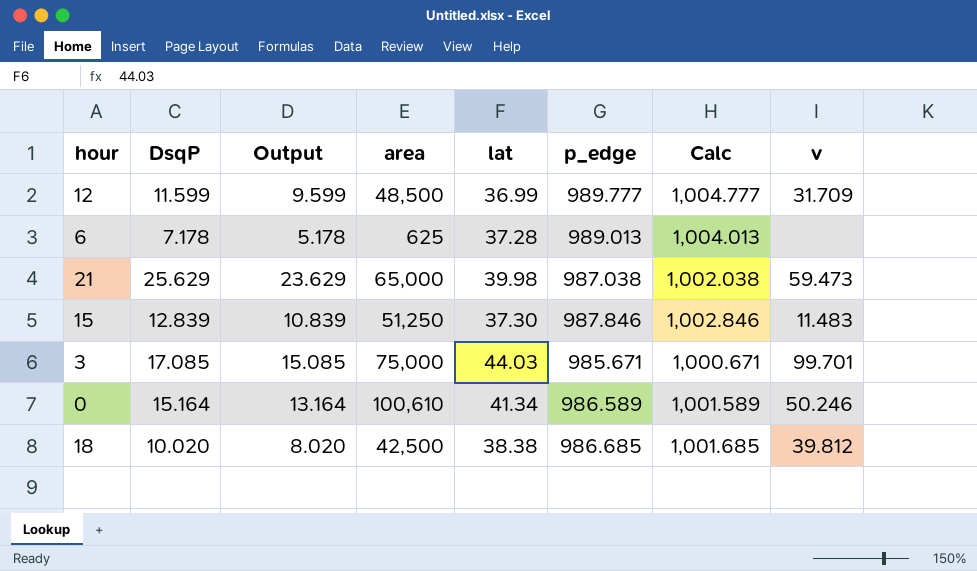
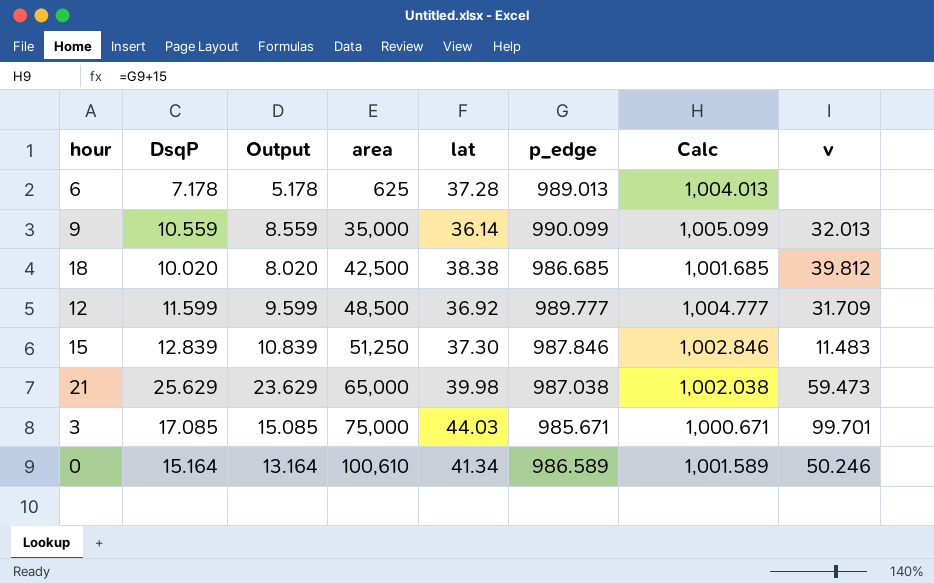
row order: none -> area ascending
row 9: none -> 10.559 | 8.559 | 35,000 | 36.14 | 990.099 | 1,005.099 | 32.013
12 | lat: 36.99 -> 36.92

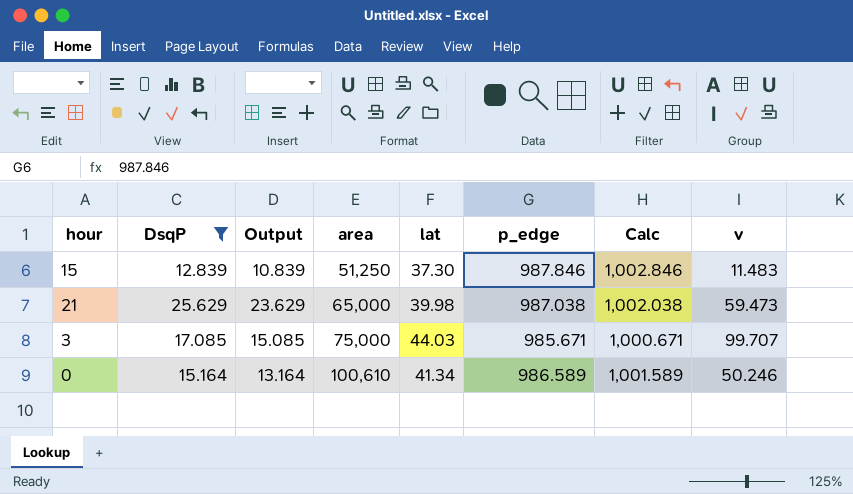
filter: none -> DsqP >= 12.839
3 | v: 99.701 -> 99.707

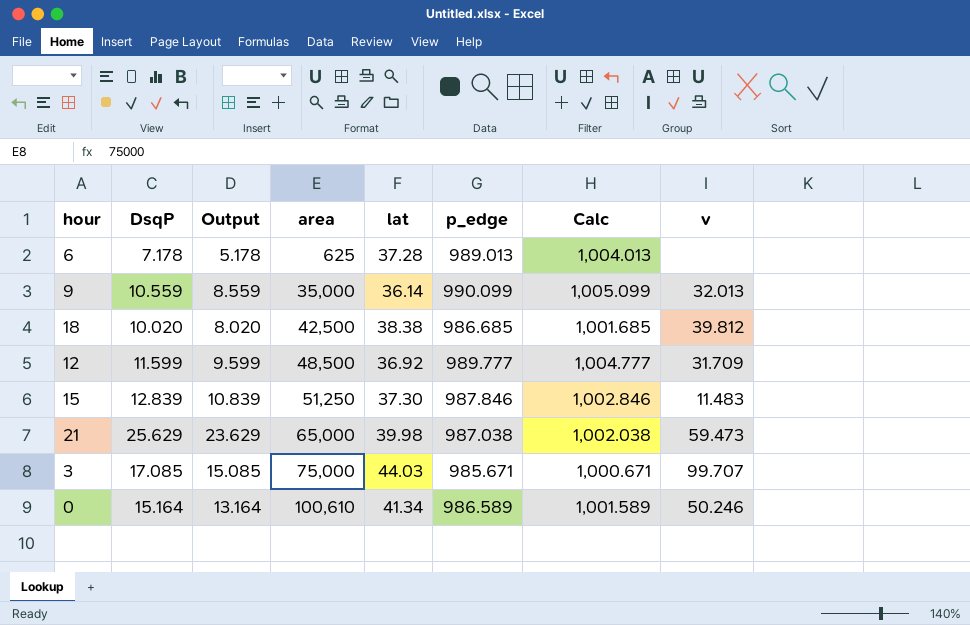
filter: DsqP >= 12.839 -> none

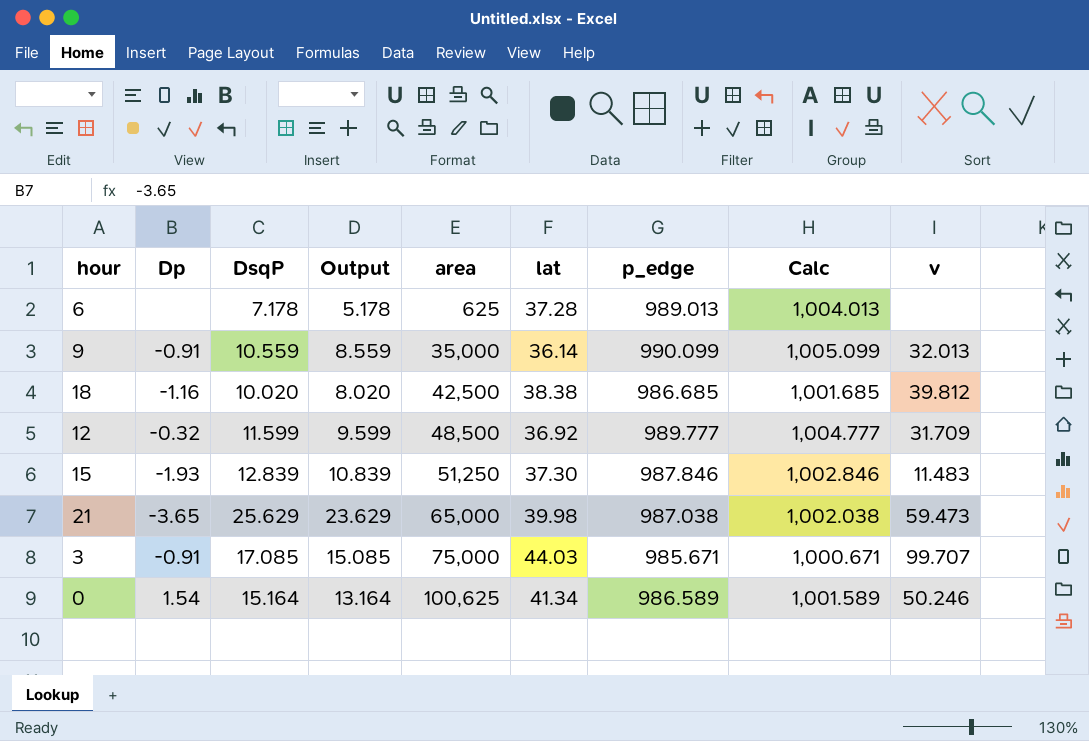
column Dp | position: none -> 2
0 | area: 100,610 -> 100,625

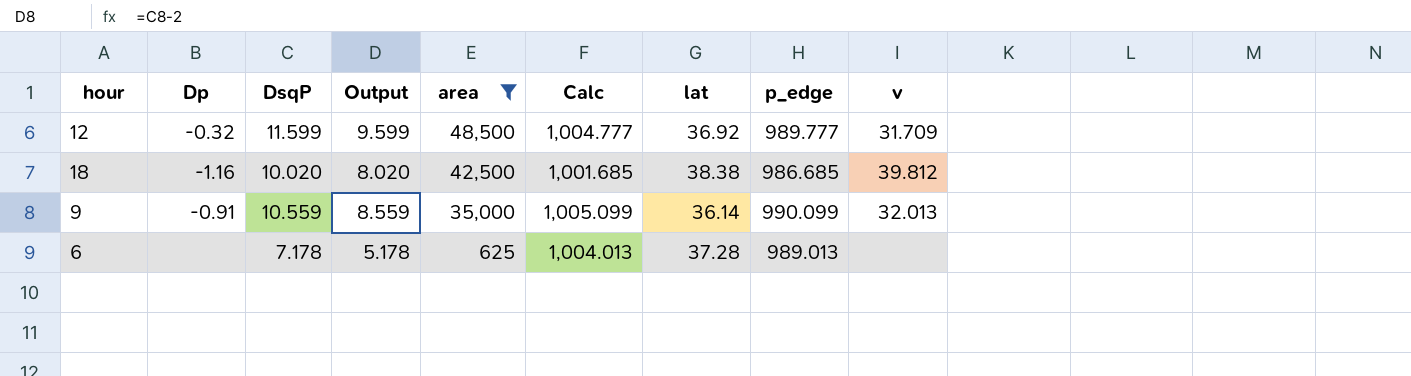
filter: none -> area <= 48,500
row order: area ascending -> area descending
column Calc | position: 8 -> 6

